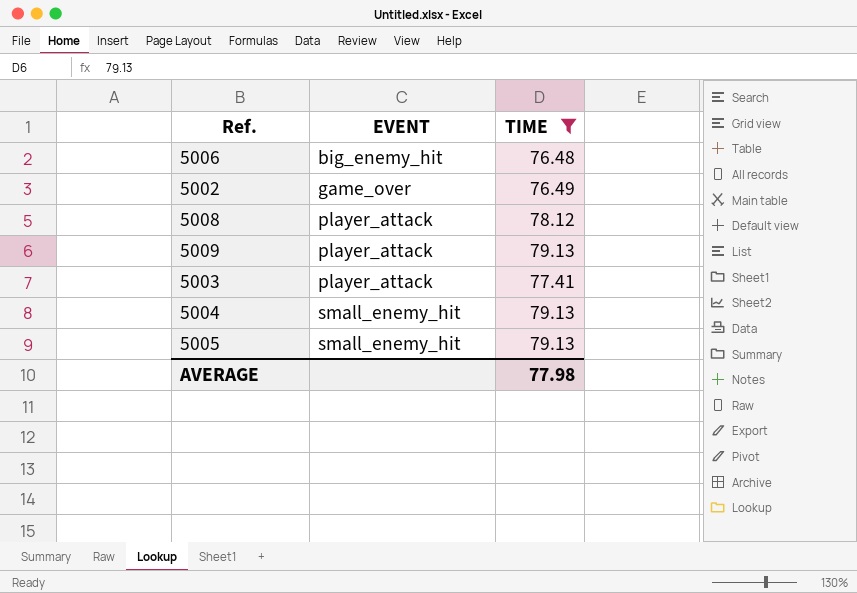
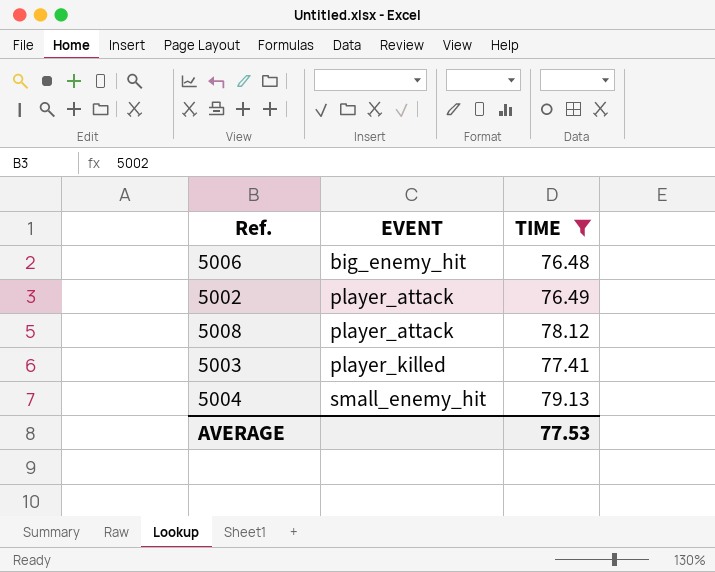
row 5009: player_attack | 79.13 -> none
row 5005: small_enemy_hit | 79.13 -> none
5002 | EVENT: game_over -> player_attack
5003 | EVENT: player_attack -> player_killed
AVERAGE | TIME: 77.98 -> 77.53

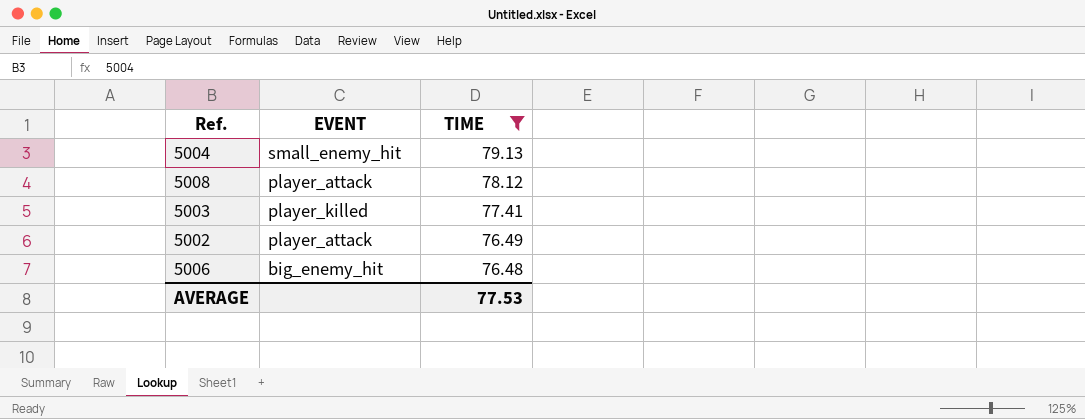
row order: EVENT ascending -> TIME descending

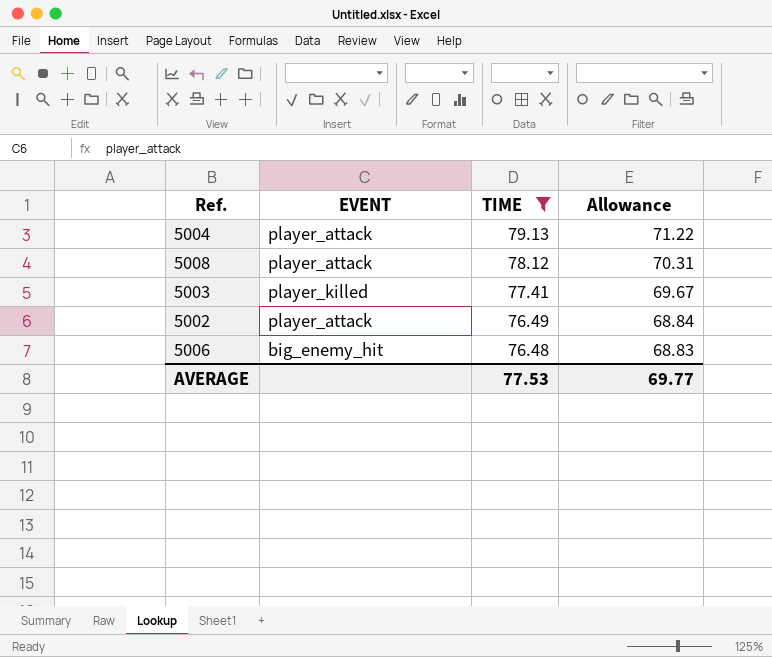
column Allowance | formula: none -> [TIME] * 0.9
5004 | EVENT: small_enemy_hit -> player_attack

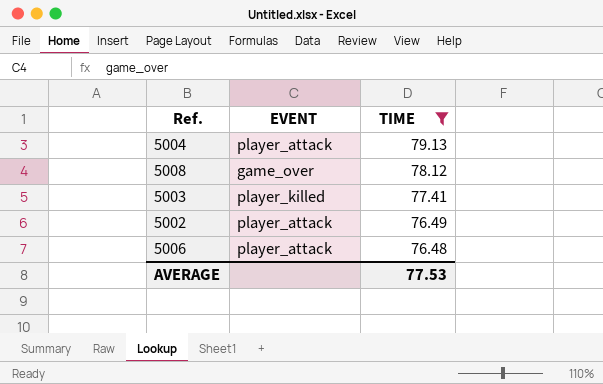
column Allowance | formula: [TIME] * 0.9 -> none
5008 | EVENT: player_attack -> game_over
5006 | EVENT: big_enemy_hit -> player_attack

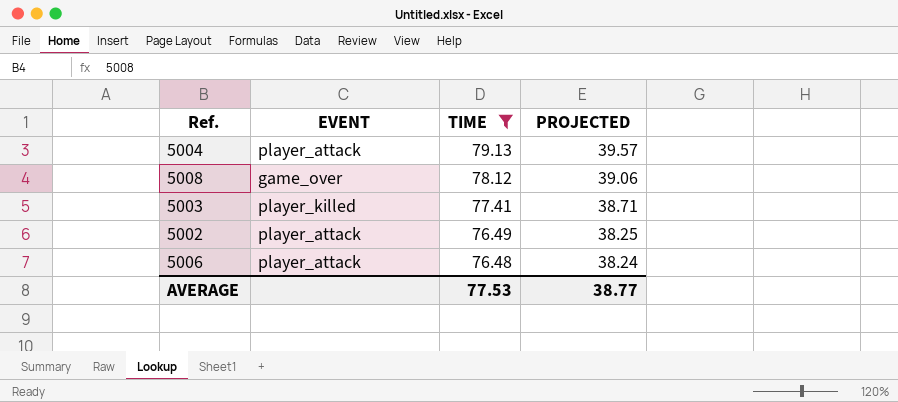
column PROJECTED | formula: none -> [TIME] * 0.5

